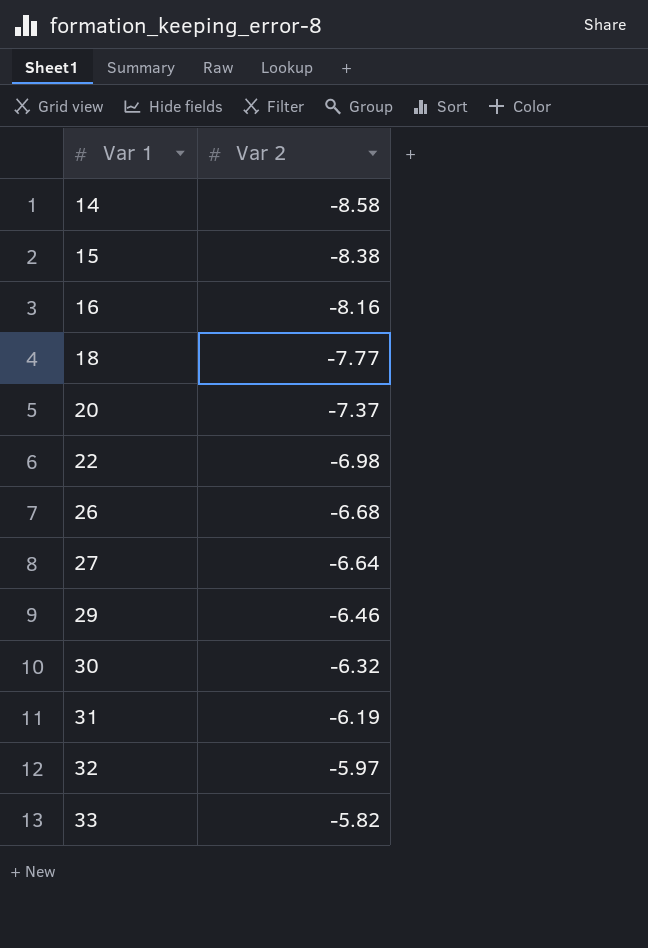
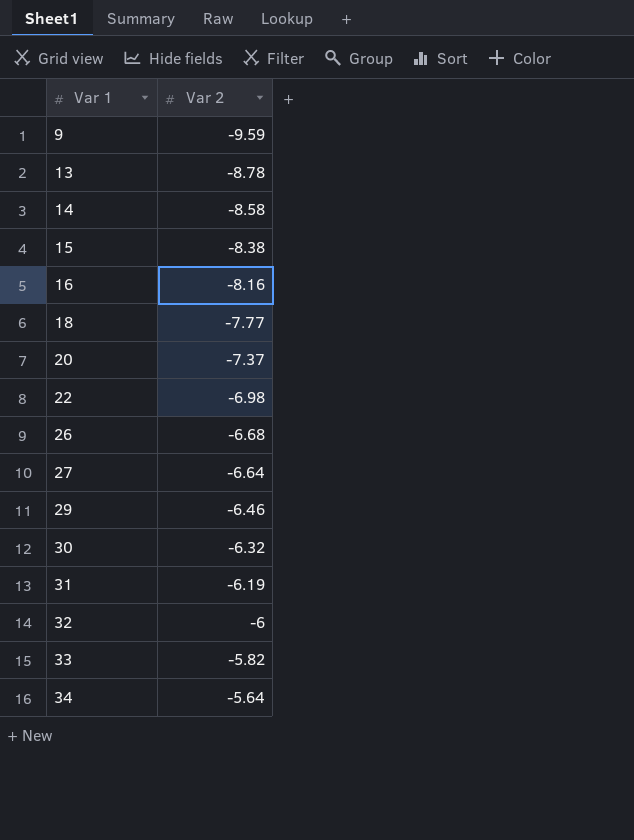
row 9: none -> -9.59
row 13: none -> -8.78
32 | Var 2: -5.97 -> -6
row 34: none -> -5.64

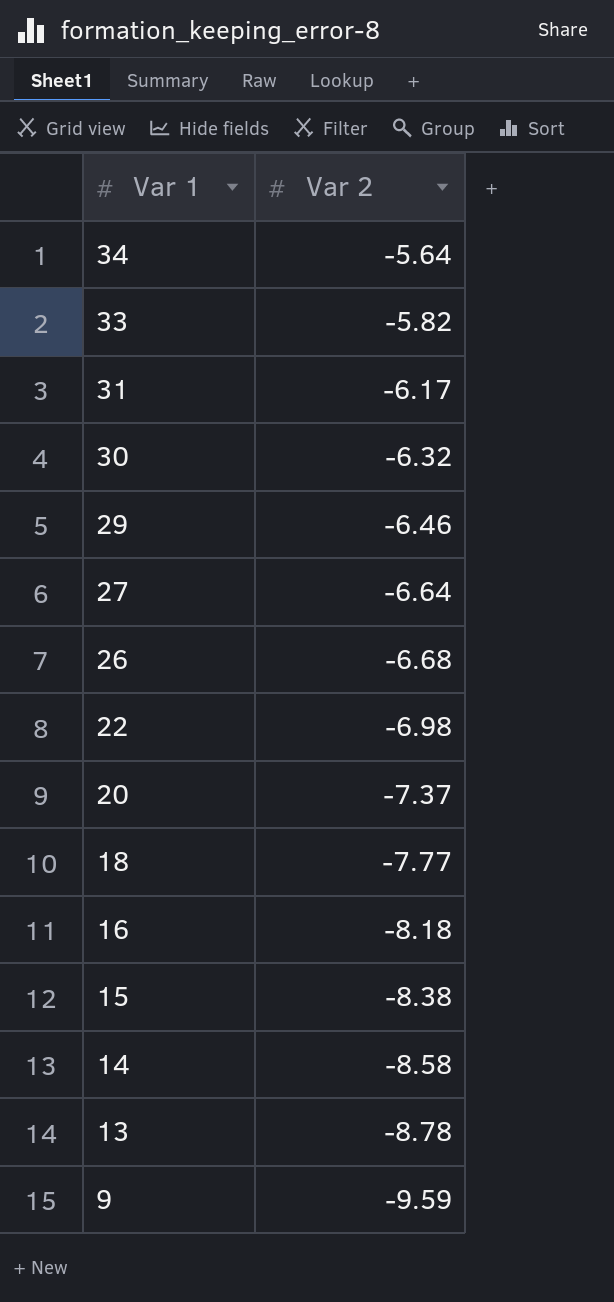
row order: Var 1 ascending -> Var 1 descending
row 32: -6 -> none
31 | Var 2: -6.19 -> -6.17
16 | Var 2: -8.16 -> -8.18

